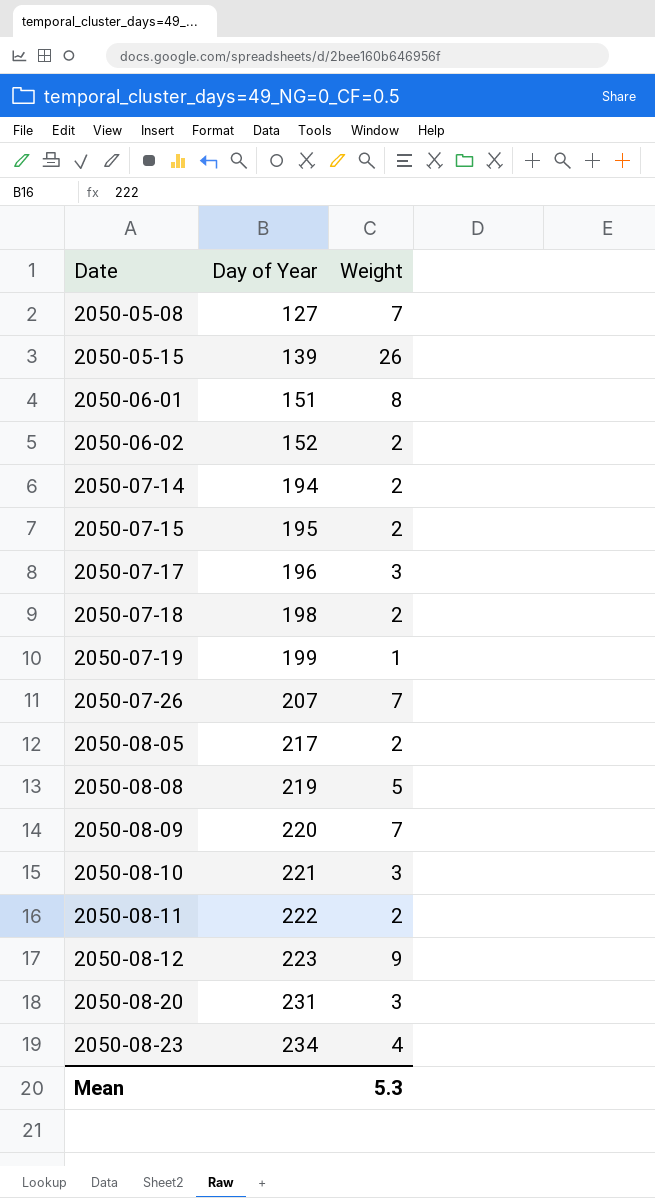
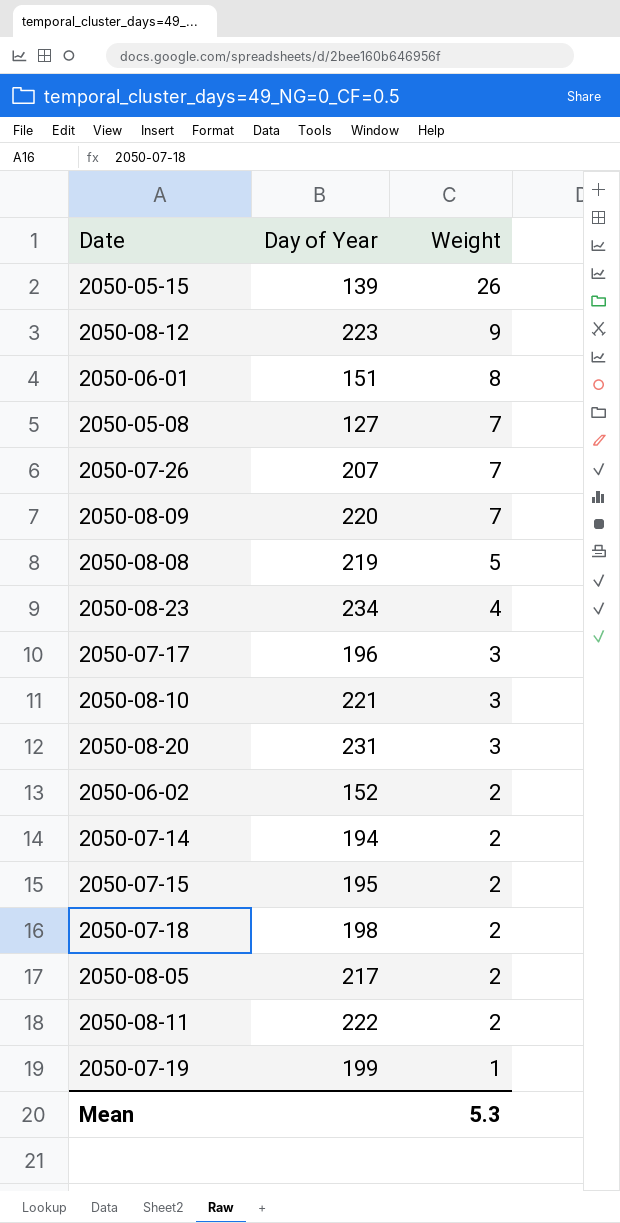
row order: Date ascending -> Weight descending

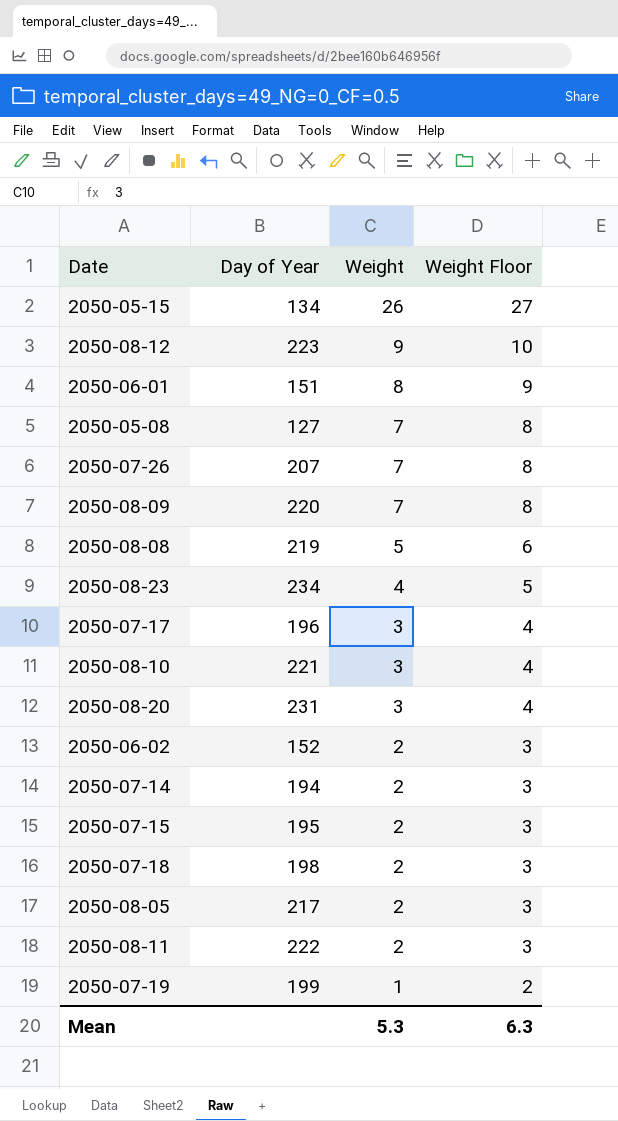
column Weight Floor | formula: none -> [Weight] + 1
2050-05-15 | Day of Year: 139 -> 134

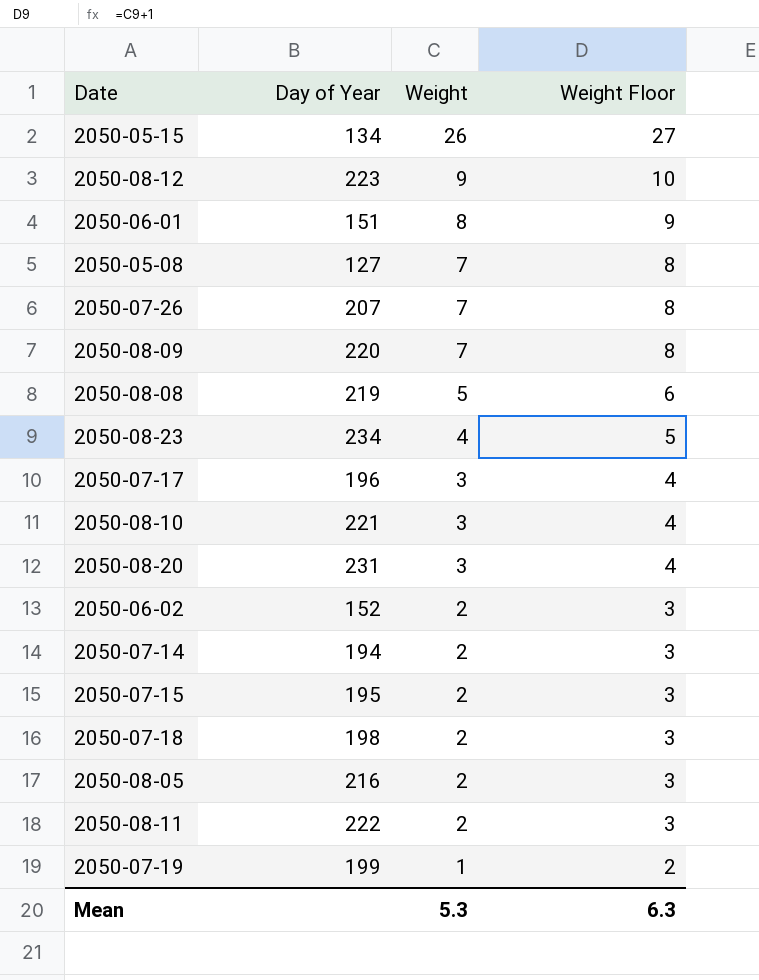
2050-08-05 | Day of Year: 217 -> 216

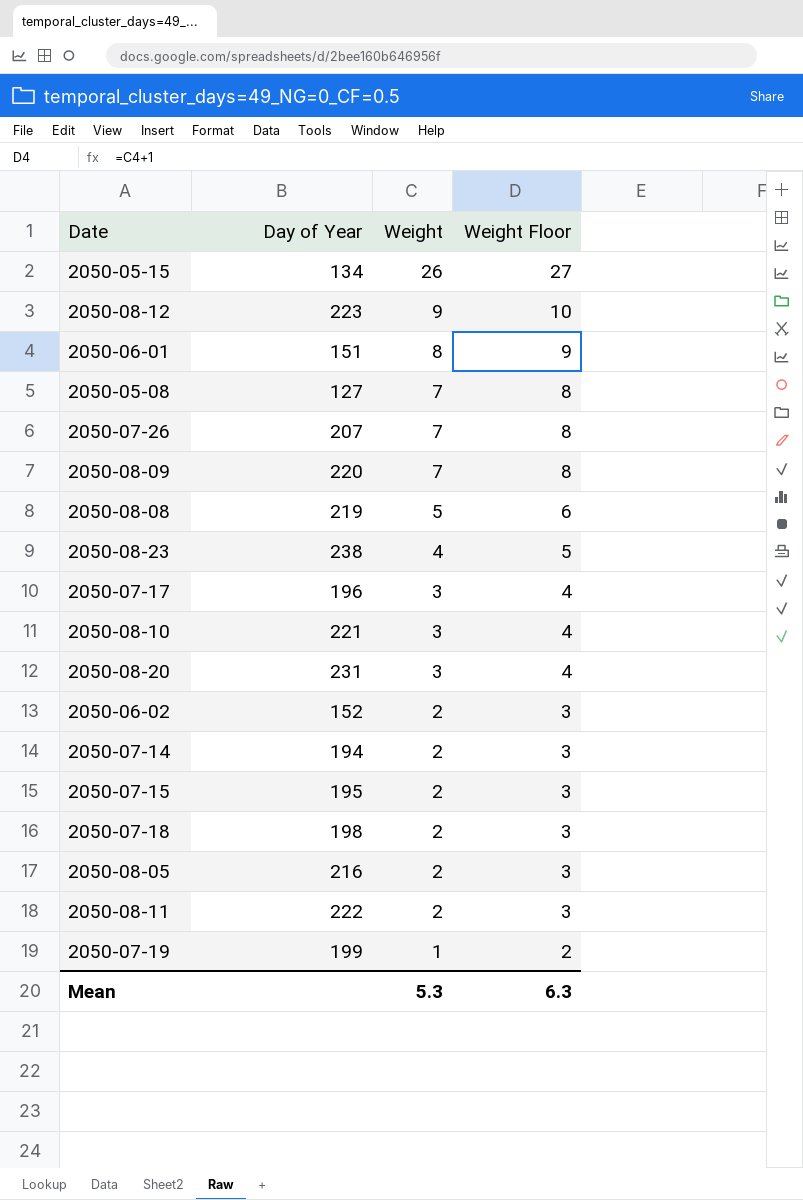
2050-08-23 | Day of Year: 234 -> 238

